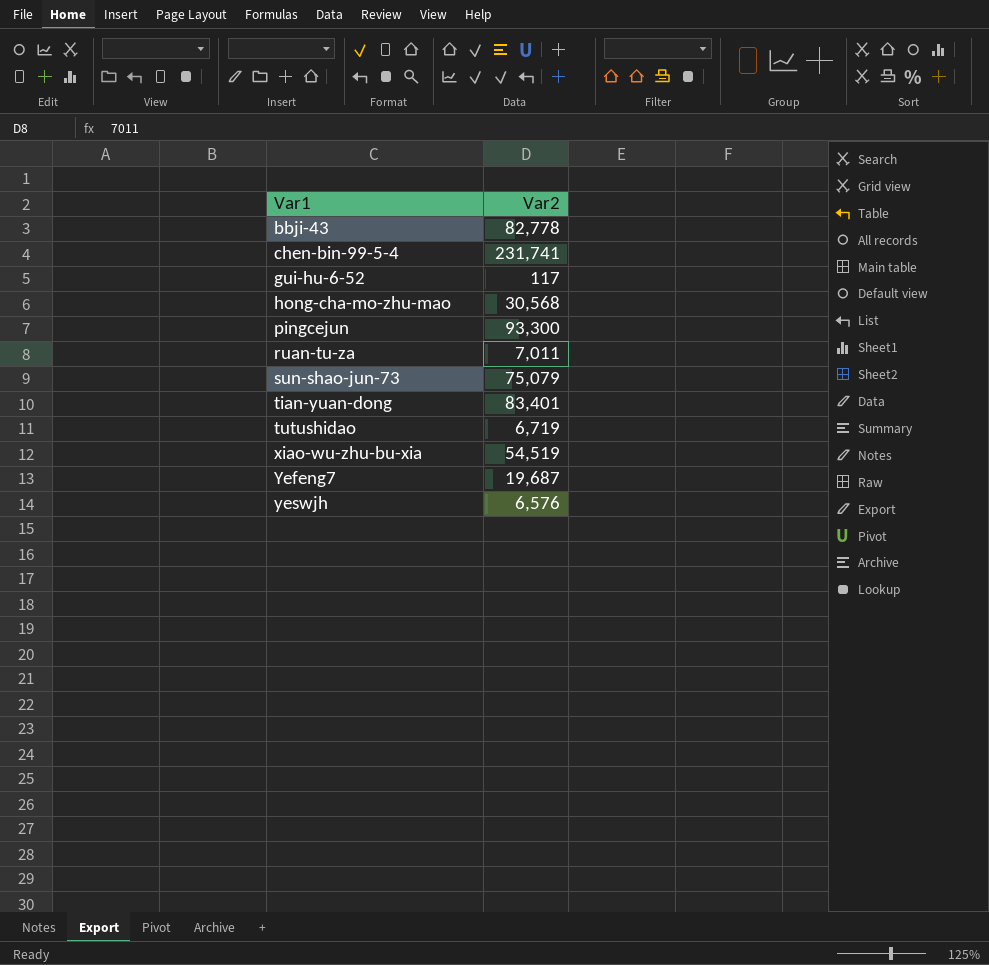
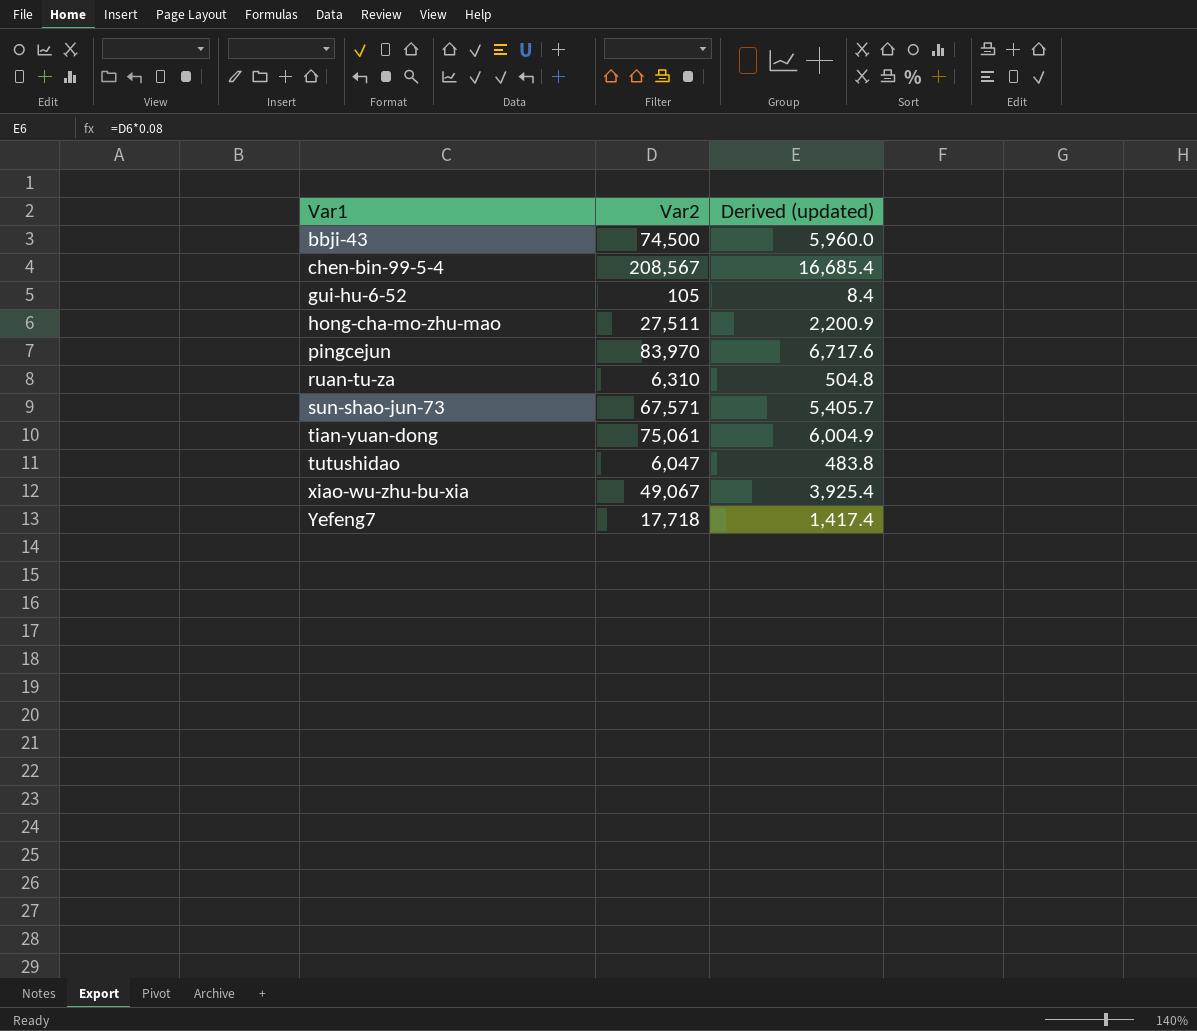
column Derived (updated) | formula: none -> [Var2] * 0.08
row yeswjh: 6,576 -> none
bbji-43 | Var2: 82,778 -> 74,500
chen-bin-99-5-4 | Var2: 231,741 -> 208,567
gui-hu-6-52 | Var2: 117 -> 105
hong-cha-mo-zhu-mao | Var2: 30,568 -> 27,511
pingcejun | Var2: 93,300 -> 83,970
ruan-tu-za | Var2: 7,011 -> 6,310
sun-shao-jun-73 | Var2: 75,079 -> 67,571
tian-yuan-dong | Var2: 83,401 -> 75,061
tutushidao | Var2: 6,719 -> 6,047
xiao-wu-zhu-bu-xia | Var2: 54,519 -> 49,067
Yefeng7 | Var2: 19,687 -> 17,718

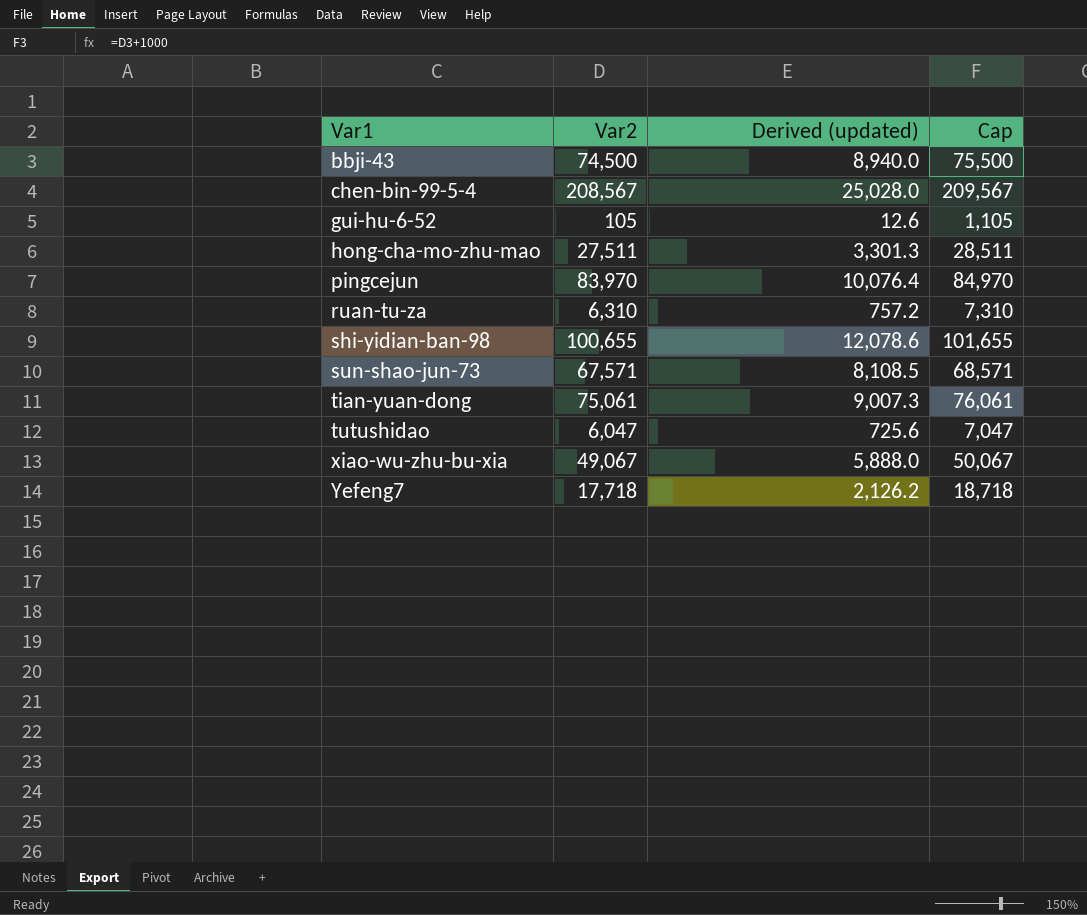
column Derived (updated) | formula: [Var2] * 0.08 -> [Var2] * 0.12
column Cap | formula: none -> [Var2] + 1000
row shi-yidian-ban-98: none -> 100,655 | 12,078.6 | 101,655

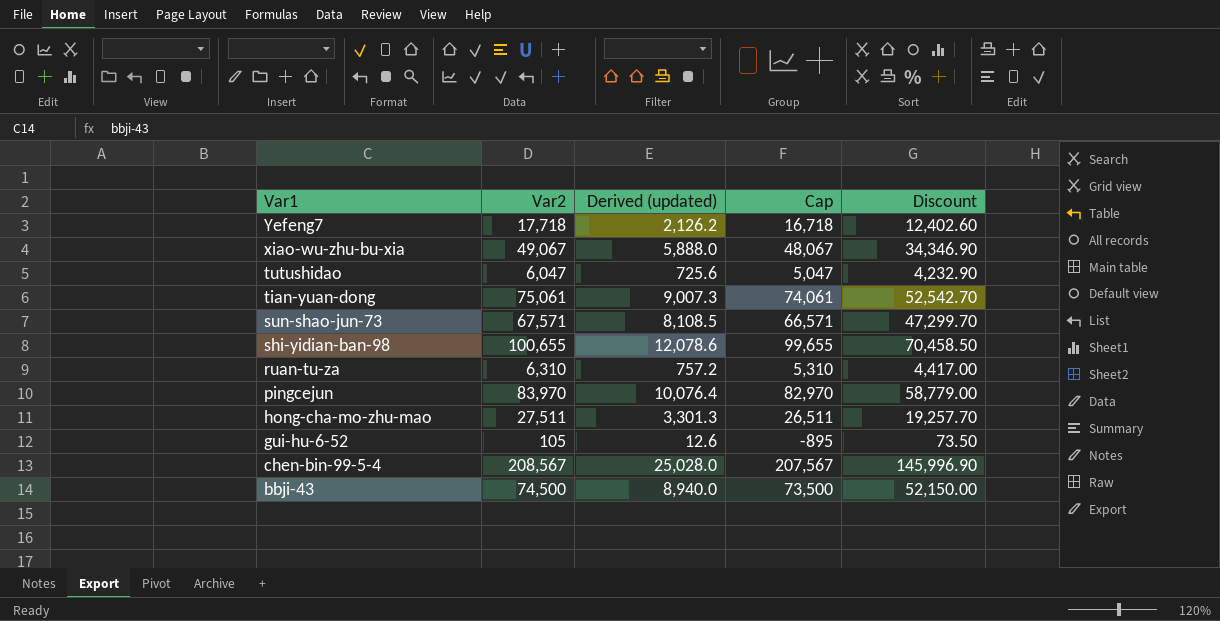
row order: Var1 ascending -> Var1 descending
column Cap | formula: [Var2] + 1000 -> [Var2] - 1000
column Discount | formula: none -> [Var2] * 0.7

